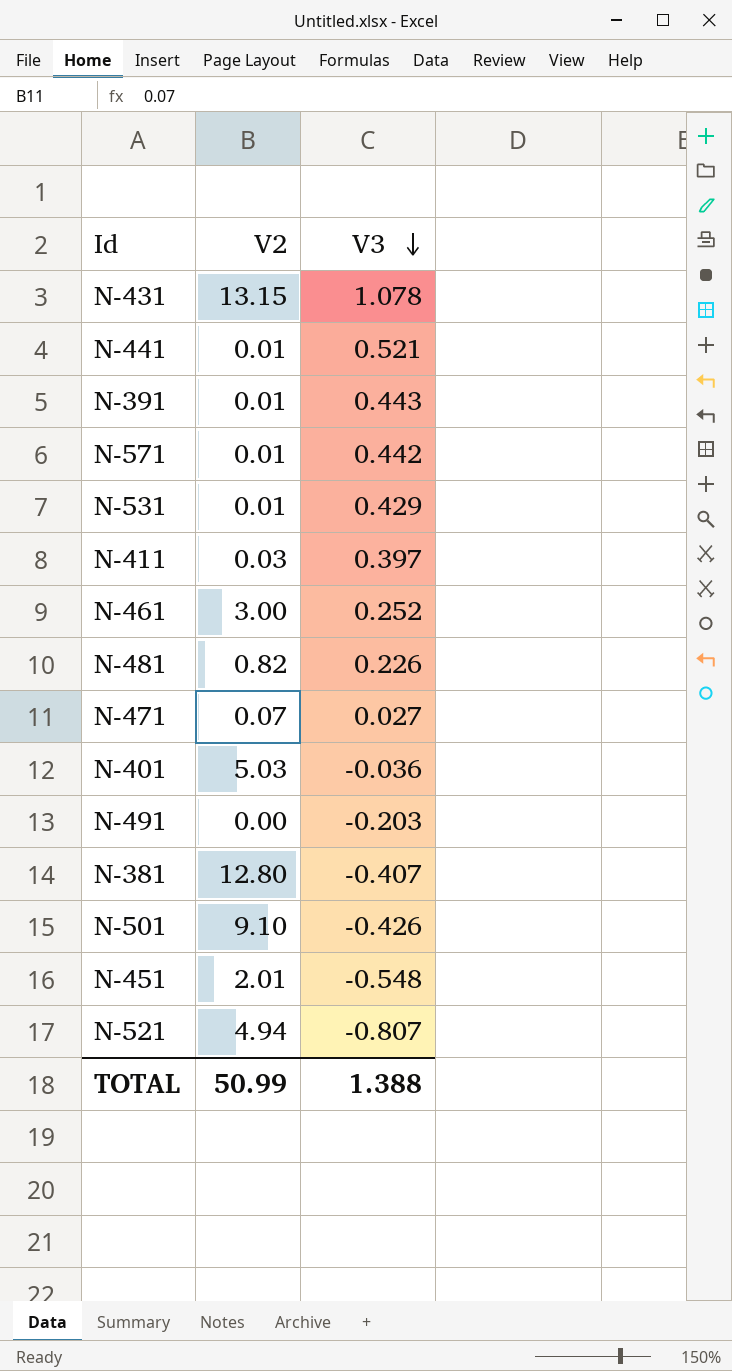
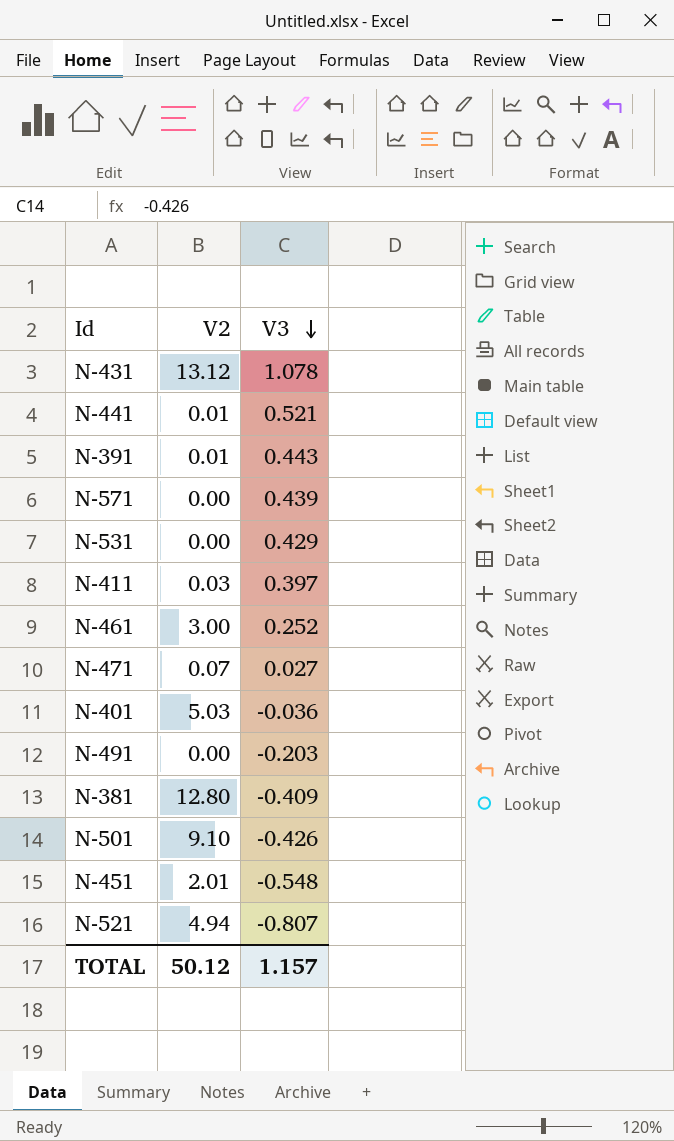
row N-481: 0.82 | 0.226 -> none
N-431 | V2: 13.15 -> 13.12
N-571 | V2: 0.01 -> 0.00
N-571 | V3: 0.442 -> 0.439
N-531 | V2: 0.01 -> 0.00
N-381 | V3: -0.407 -> -0.409
TOTAL | V2: 50.99 -> 50.12
TOTAL | V3: 1.388 -> 1.157

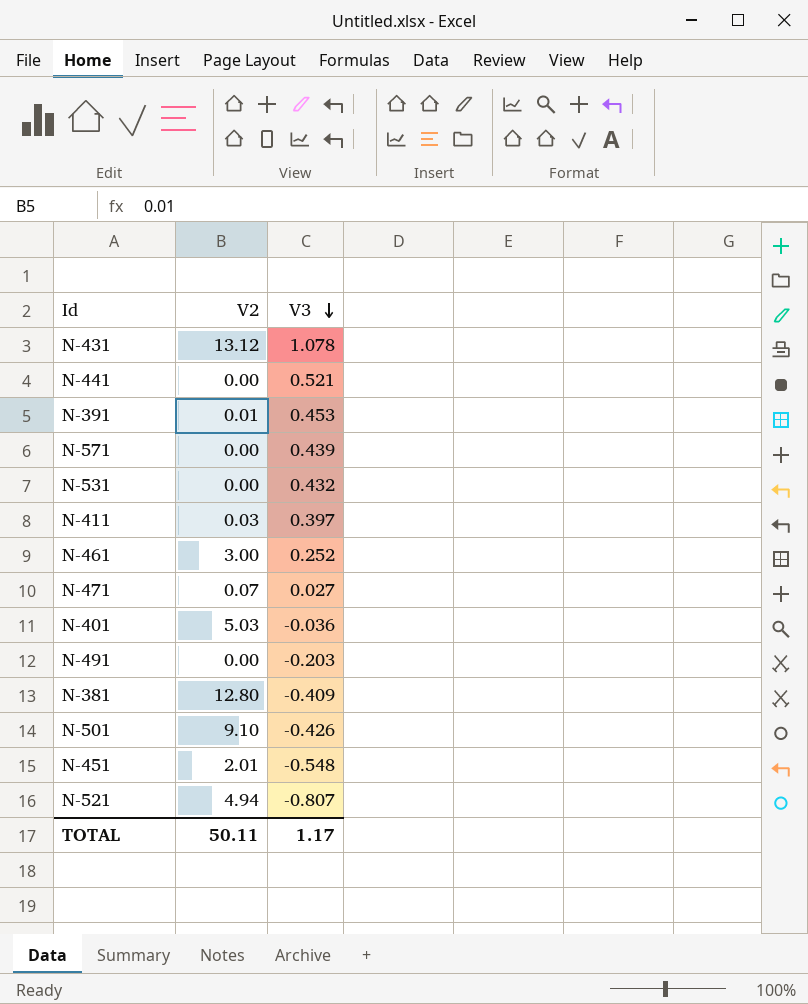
N-441 | V2: 0.01 -> 0.00
N-391 | V3: 0.443 -> 0.453
N-531 | V3: 0.429 -> 0.432
TOTAL | V2: 50.12 -> 50.11
TOTAL | V3: 1.157 -> 1.17

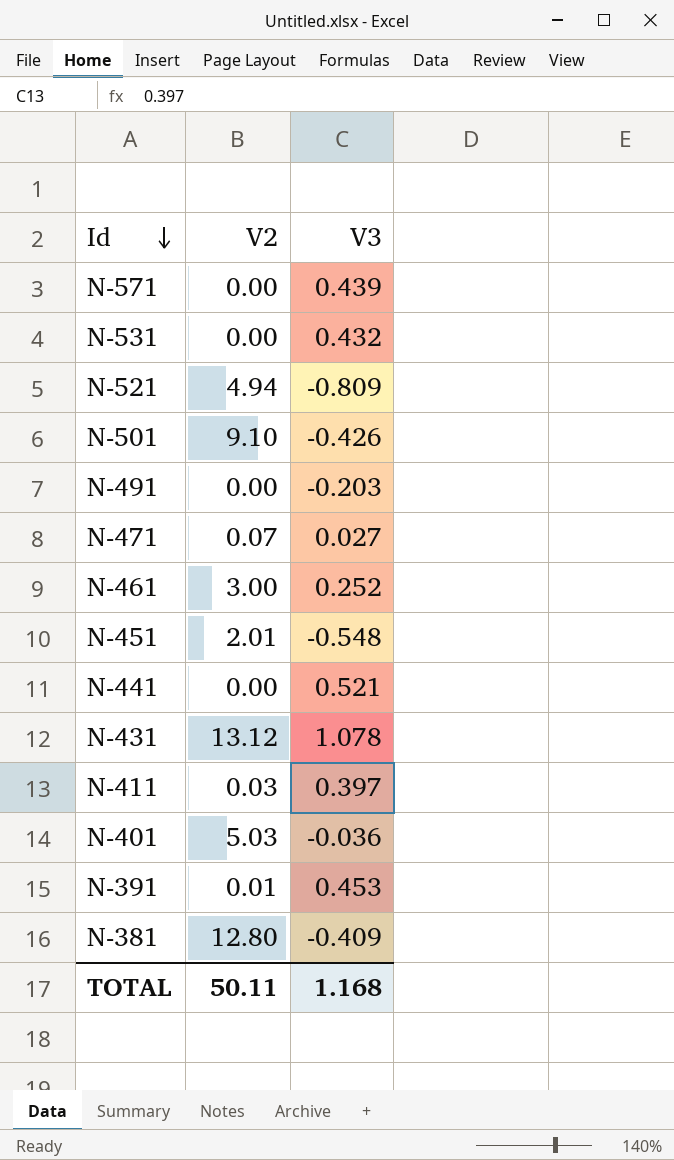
row order: V3 descending -> Id descending
N-521 | V3: -0.807 -> -0.809
TOTAL | V3: 1.17 -> 1.168

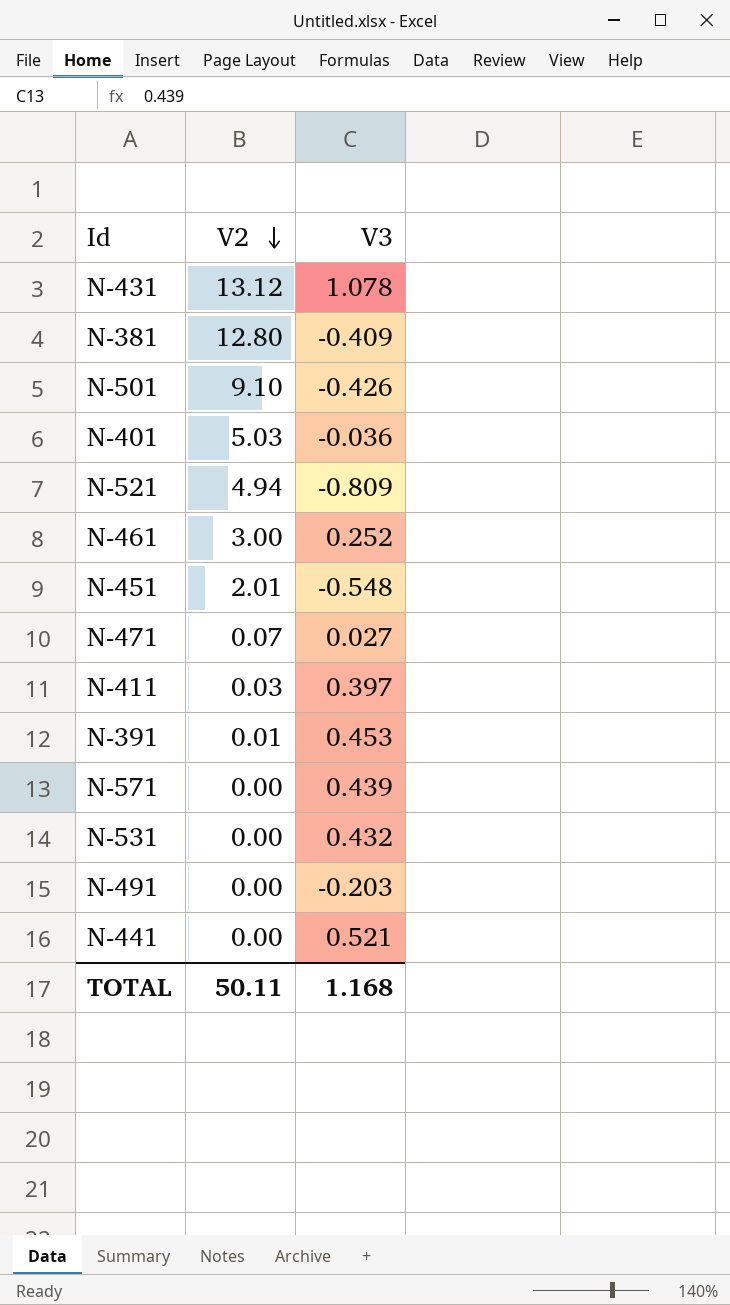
row order: Id descending -> V2 descending

